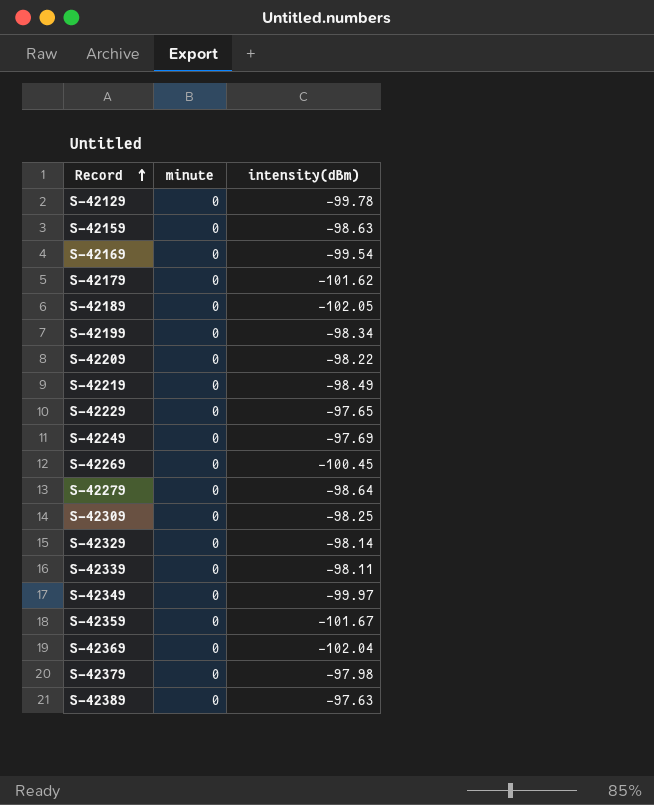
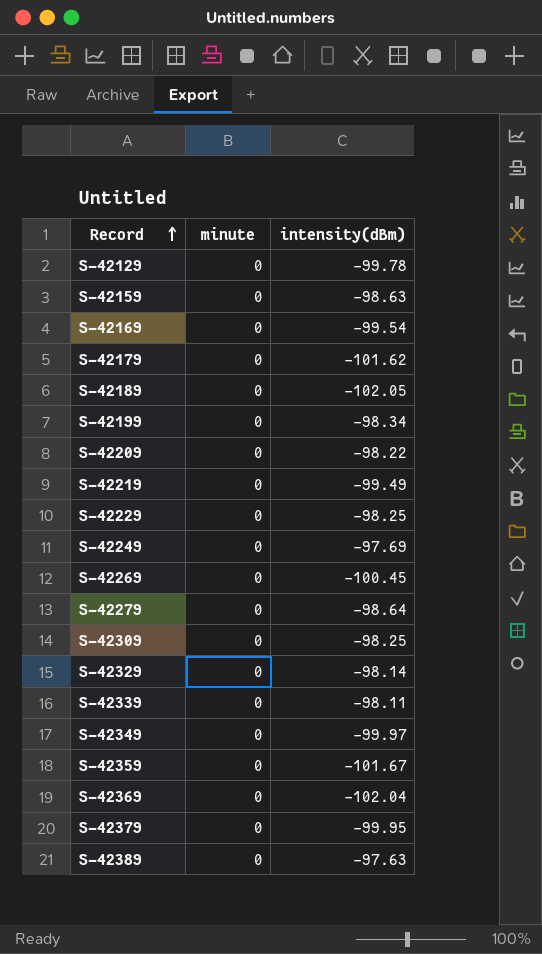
S-42219 | intensity(dBm): -98.49 -> -99.49
S-42229 | intensity(dBm): -97.65 -> -98.25
S-42379 | intensity(dBm): -97.98 -> -99.95

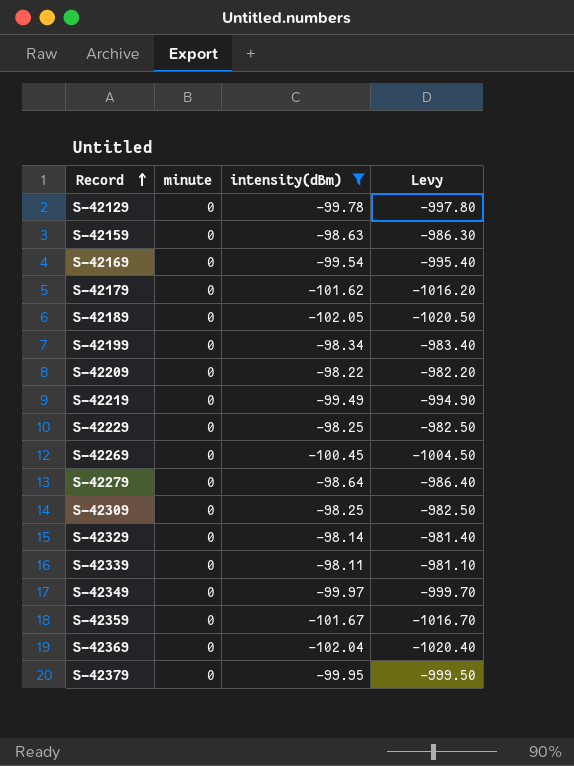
filter: none -> intensity(dBm) <= -98.11
column Levy | formula: none -> [intensity(dBm)] * 10

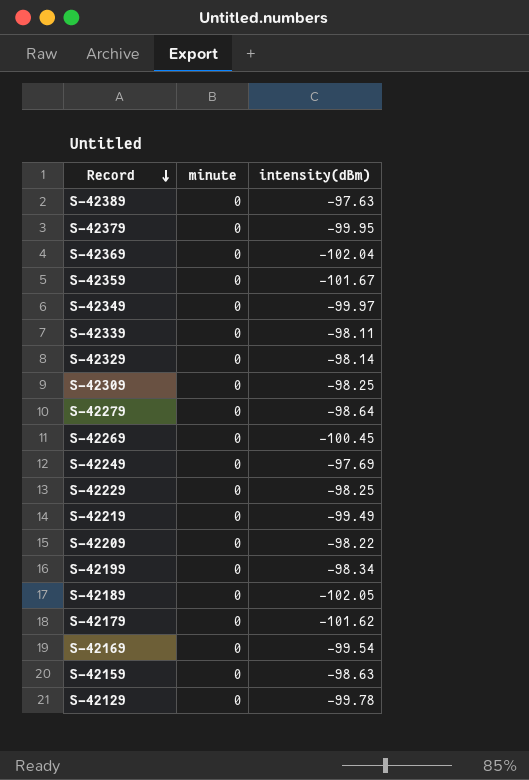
filter: intensity(dBm) <= -98.11 -> none
row order: Record ascending -> Record descending
column Levy | formula: [intensity(dBm)] * 10 -> none

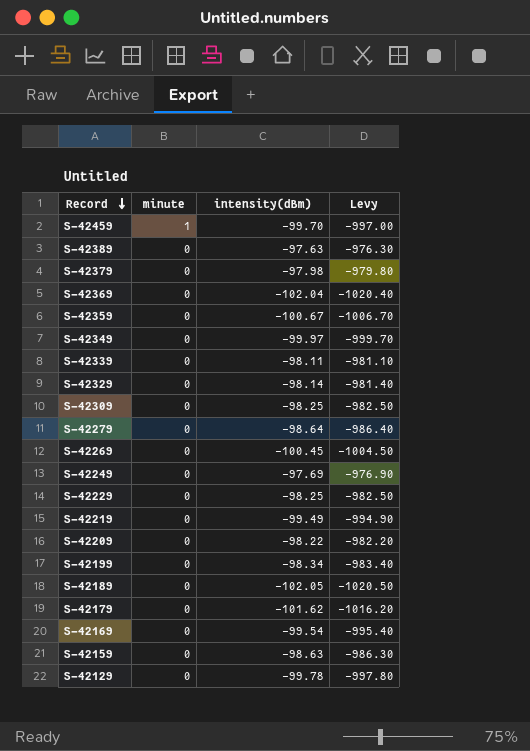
column Levy | formula: none -> [intensity(dBm)] * 10
row S-42459: none -> 1 | -99.70 | -997.00
S-42379 | intensity(dBm): -99.95 -> -97.98
S-42359 | intensity(dBm): -101.67 -> -100.67

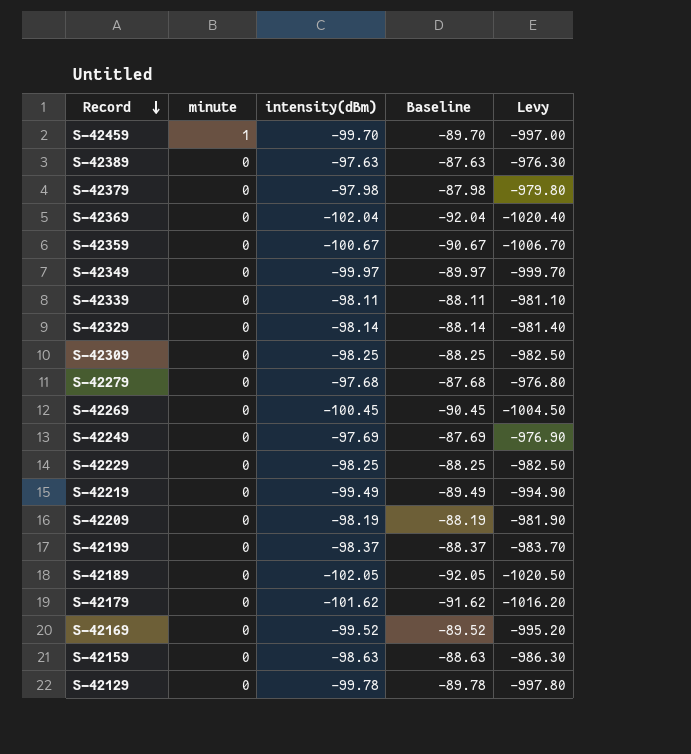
column Baseline | formula: none -> [intensity(dBm)] + 10
S-42279 | intensity(dBm): -98.64 -> -97.68
S-42279 | Levy: -986.40 -> -976.80
S-42209 | intensity(dBm): -98.22 -> -98.19
S-42209 | Levy: -982.20 -> -981.90
S-42199 | intensity(dBm): -98.34 -> -98.37
S-42199 | Levy: -983.40 -> -983.70
S-42169 | intensity(dBm): -99.54 -> -99.52
S-42169 | Levy: -995.40 -> -995.20

